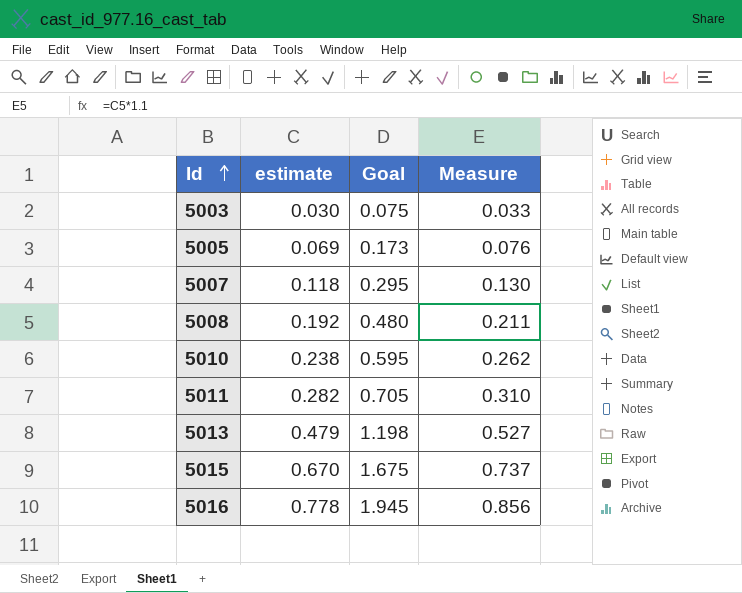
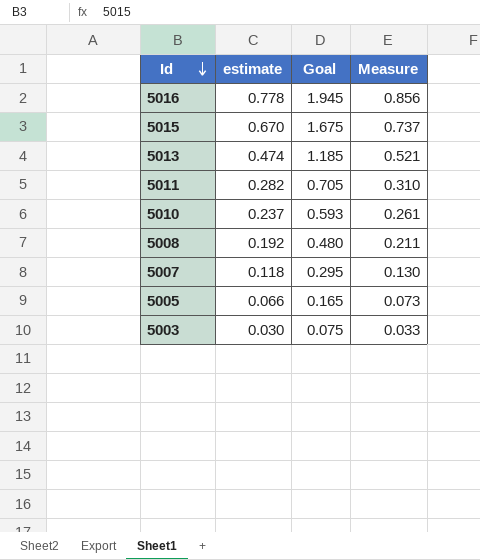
row order: Id ascending -> Id descending
5013 | estimate: 0.479 -> 0.474
5013 | Goal: 1.198 -> 1.185
5013 | Measure: 0.527 -> 0.521
5010 | estimate: 0.238 -> 0.237
5010 | Goal: 0.595 -> 0.593
5010 | Measure: 0.262 -> 0.261
5005 | estimate: 0.069 -> 0.066
5005 | Goal: 0.173 -> 0.165
5005 | Measure: 0.076 -> 0.073

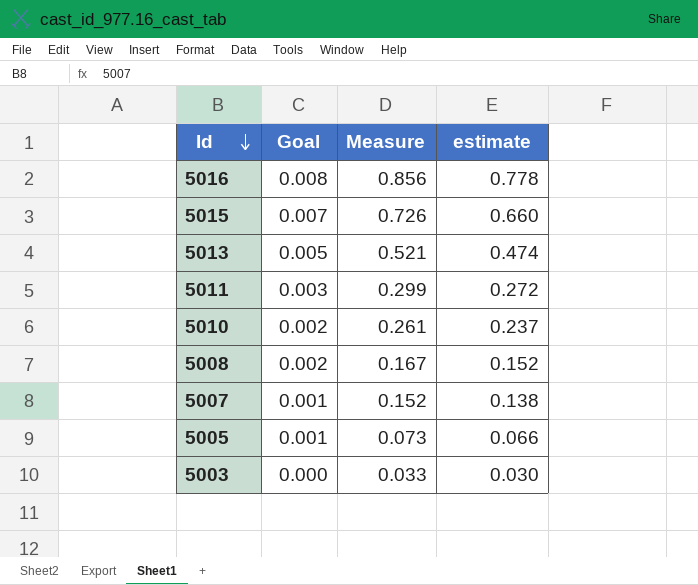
column Goal | formula: [estimate] * 2.5 -> [estimate] * 0.01
column estimate | position: 2 -> 4
5015 | Measure: 0.737 -> 0.726
5015 | estimate: 0.670 -> 0.660
5011 | Measure: 0.310 -> 0.299
5011 | estimate: 0.282 -> 0.272
5008 | Measure: 0.211 -> 0.167
5008 | estimate: 0.192 -> 0.152
5007 | Measure: 0.130 -> 0.152
5007 | estimate: 0.118 -> 0.138

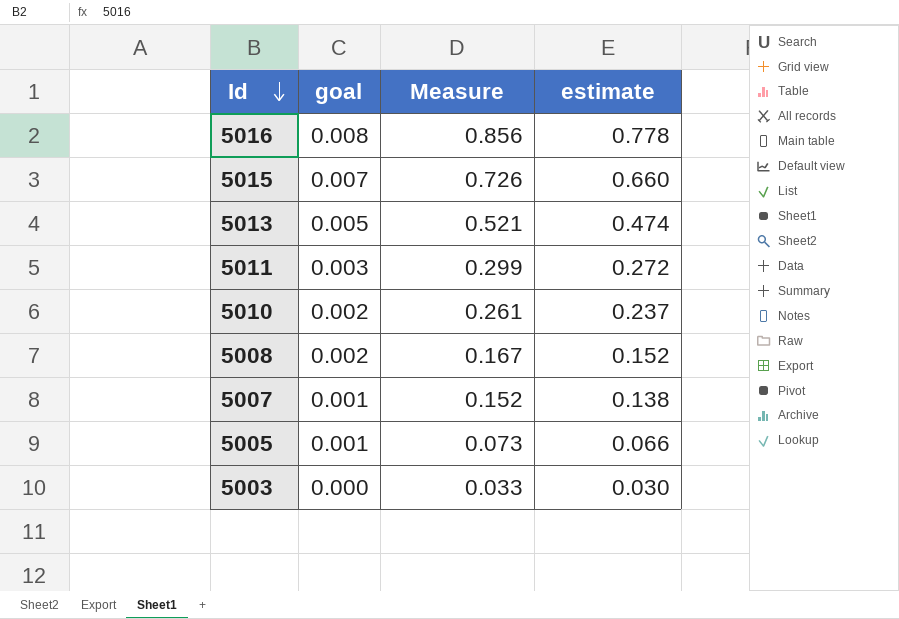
column name: Goal -> goal

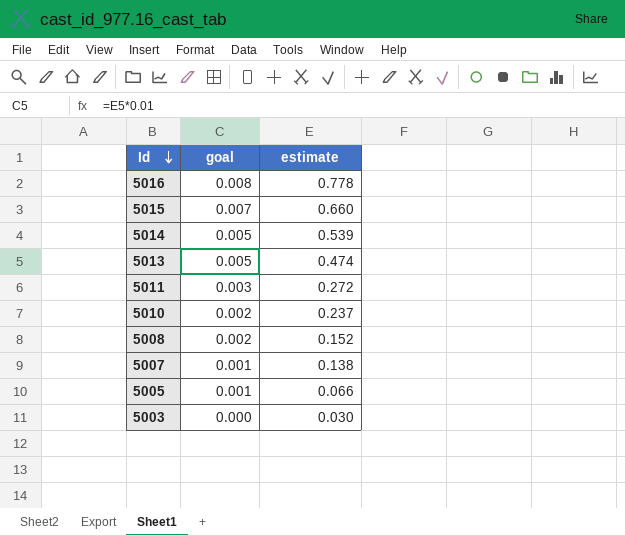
column Measure | formula: [estimate] * 1.1 -> none
row 5014: none -> 0.005 | 0.539

